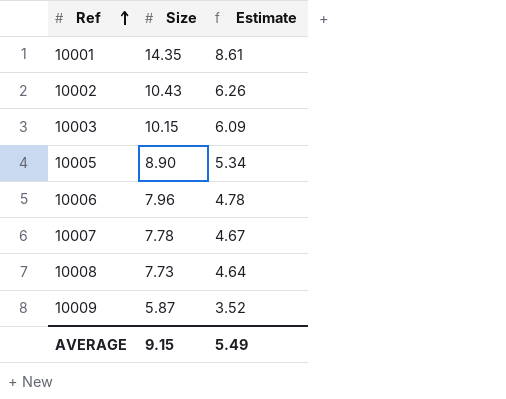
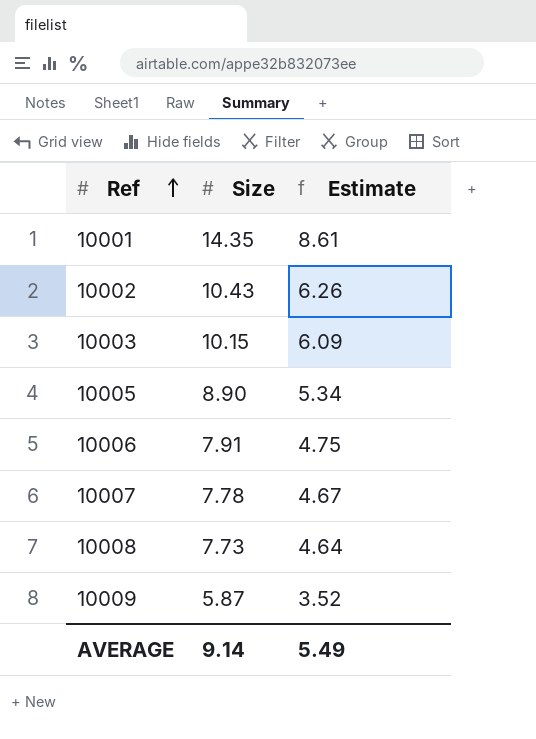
10006 | Size: 7.96 -> 7.91
10006 | Estimate: 4.78 -> 4.75
AVERAGE | Size: 9.15 -> 9.14

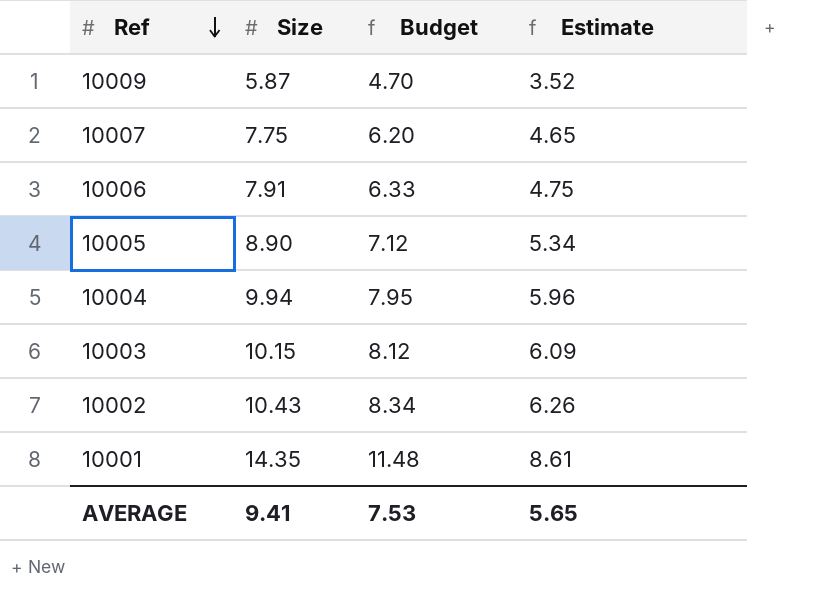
row order: Ref ascending -> Ref descending
column Budget | formula: none -> [Size] * 0.8
row 10008: 7.73 | 4.64 -> none
10007 | Size: 7.78 -> 7.75
10007 | Estimate: 4.67 -> 4.65
row 10004: none -> 9.94 | 7.95 | 5.96
AVERAGE | Size: 9.14 -> 9.41
AVERAGE | Estimate: 5.49 -> 5.65

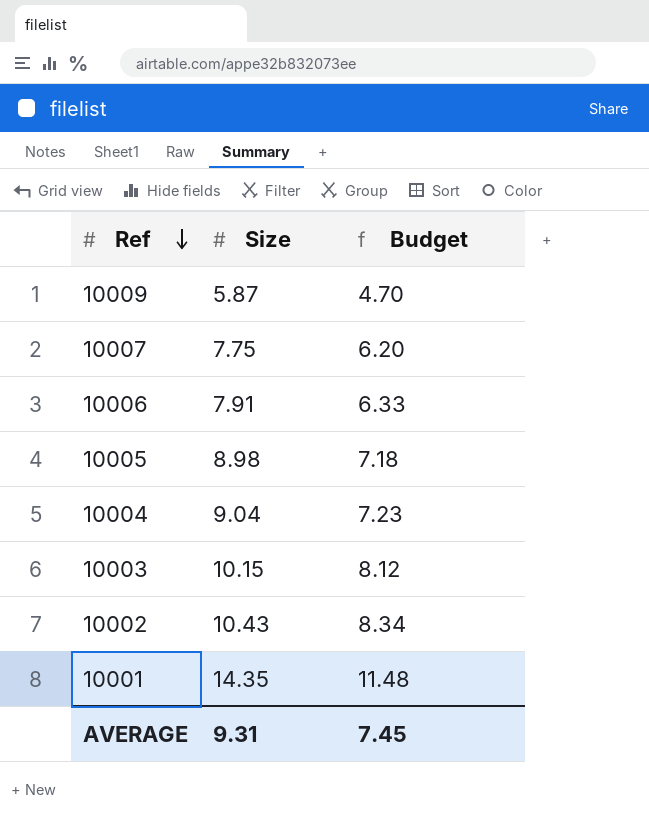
column Estimate | formula: [Size] * 0.6 -> none
10005 | Size: 8.90 -> 8.98
10005 | Budget: 7.12 -> 7.18
10004 | Size: 9.94 -> 9.04
10004 | Budget: 7.95 -> 7.23
AVERAGE | Size: 9.41 -> 9.31
AVERAGE | Budget: 7.53 -> 7.45

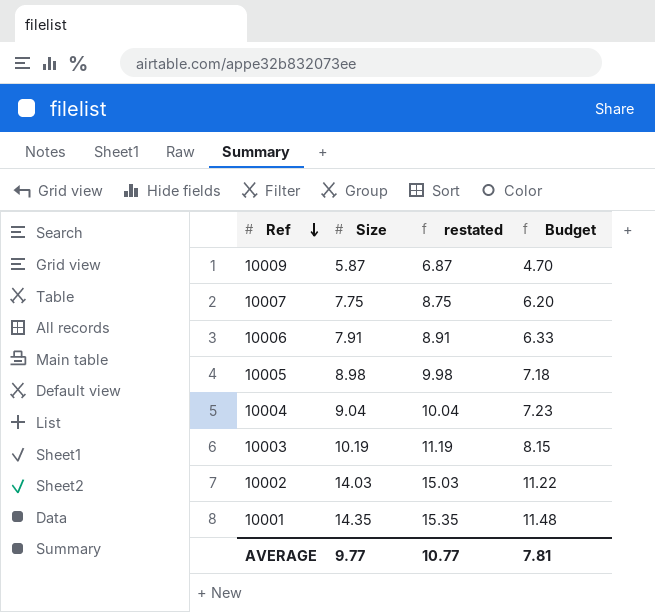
column restated | formula: none -> [Size] + 1
10003 | Size: 10.15 -> 10.19
10003 | Budget: 8.12 -> 8.15
10002 | Size: 10.43 -> 14.03
10002 | Budget: 8.34 -> 11.22
AVERAGE | Size: 9.31 -> 9.77
AVERAGE | Budget: 7.45 -> 7.81

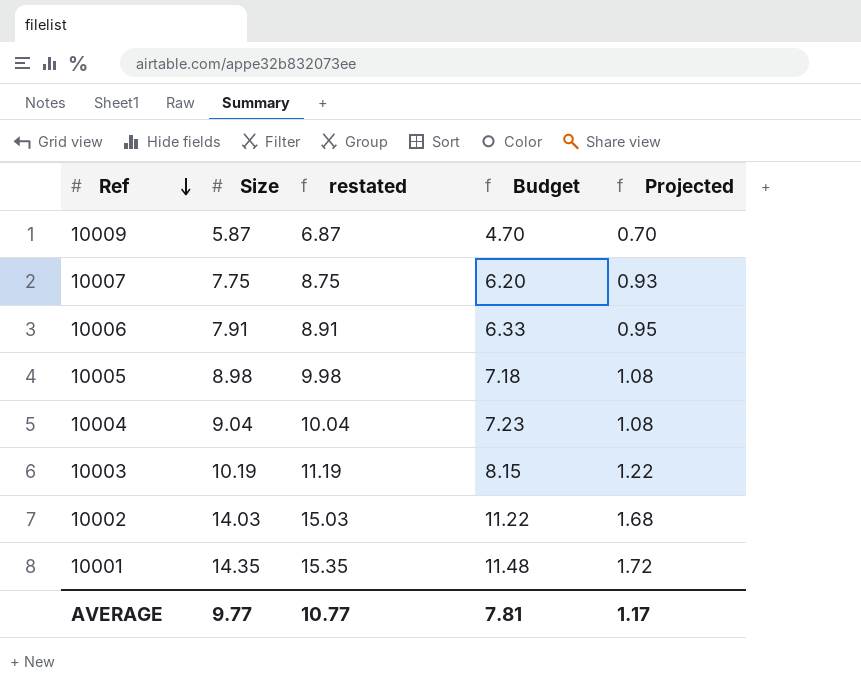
column Projected | formula: none -> [Size] * 0.12

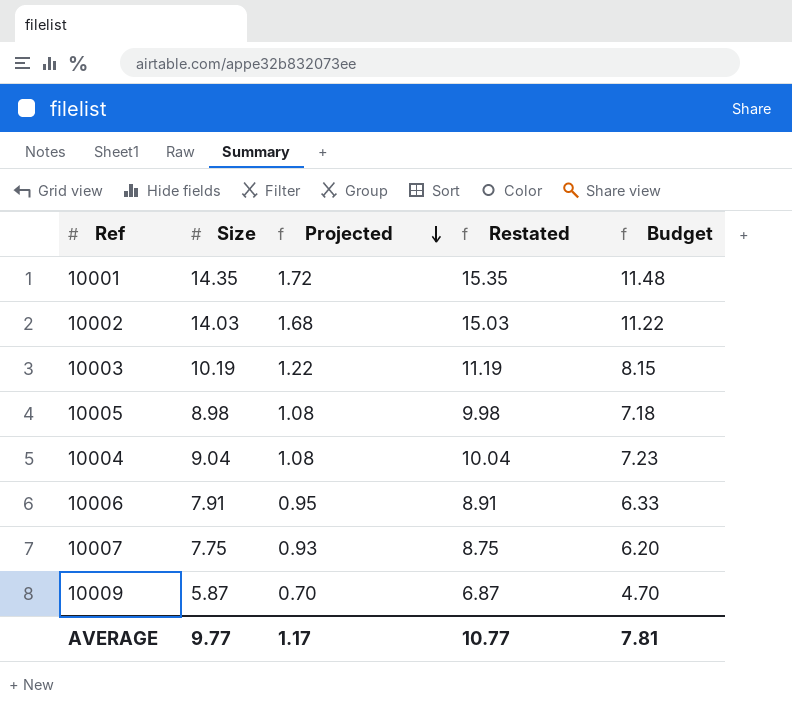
row order: Ref descending -> Projected descending
column Projected | position: 5 -> 3
column name: restated -> Restated

